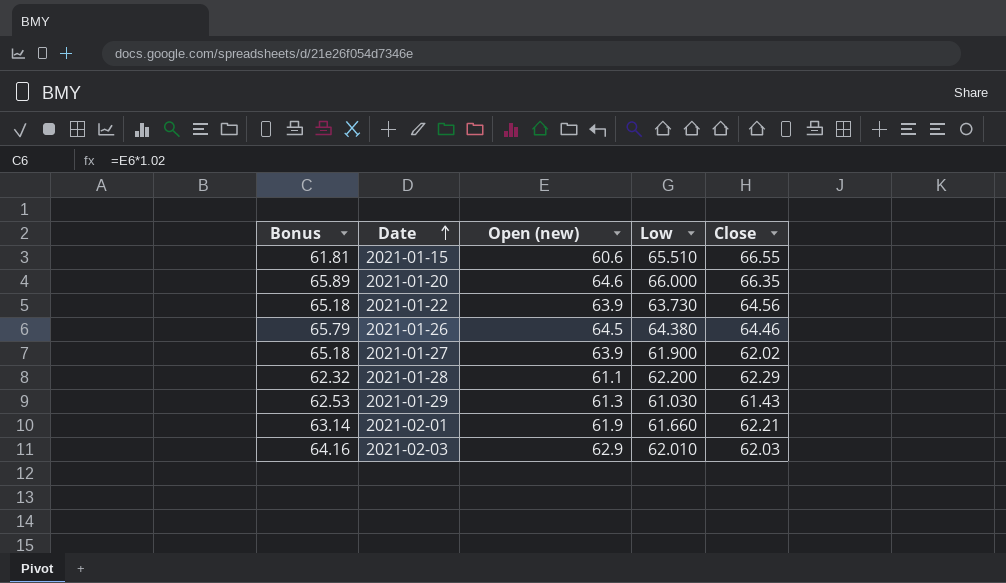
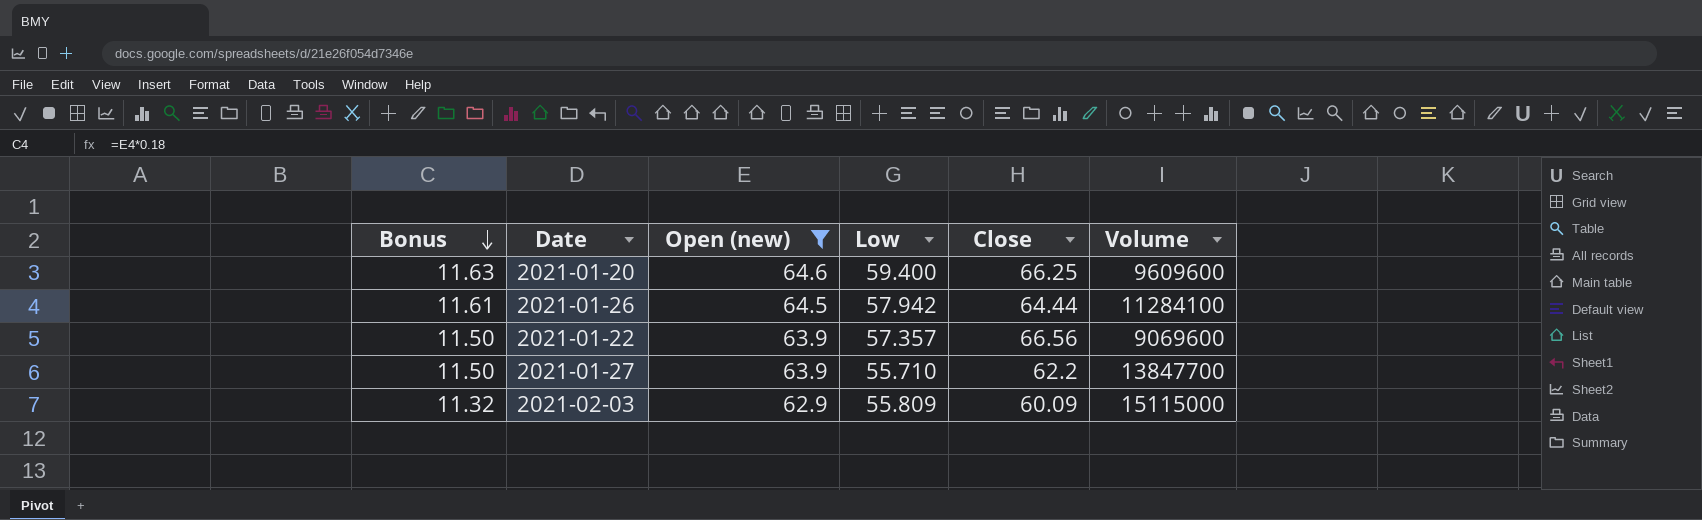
filter: none -> Open (new) >= 62.9
row order: Date ascending -> Bonus descending
column Bonus | formula: [Open (new)] * 1.02 -> [Open (new)] * 0.18
column Volume | position: none -> 6
2021-01-20 | Low: 66.000 -> 59.400
2021-01-20 | Close: 66.35 -> 66.25
2021-01-26 | Low: 64.380 -> 57.942
2021-01-26 | Close: 64.46 -> 64.44
2021-01-22 | Low: 63.730 -> 57.357
2021-01-22 | Close: 64.56 -> 66.56
2021-01-27 | Low: 61.900 -> 55.710
2021-01-27 | Close: 62.02 -> 62.2
2021-02-03 | Low: 62.010 -> 55.809
2021-02-03 | Close: 62.03 -> 60.09

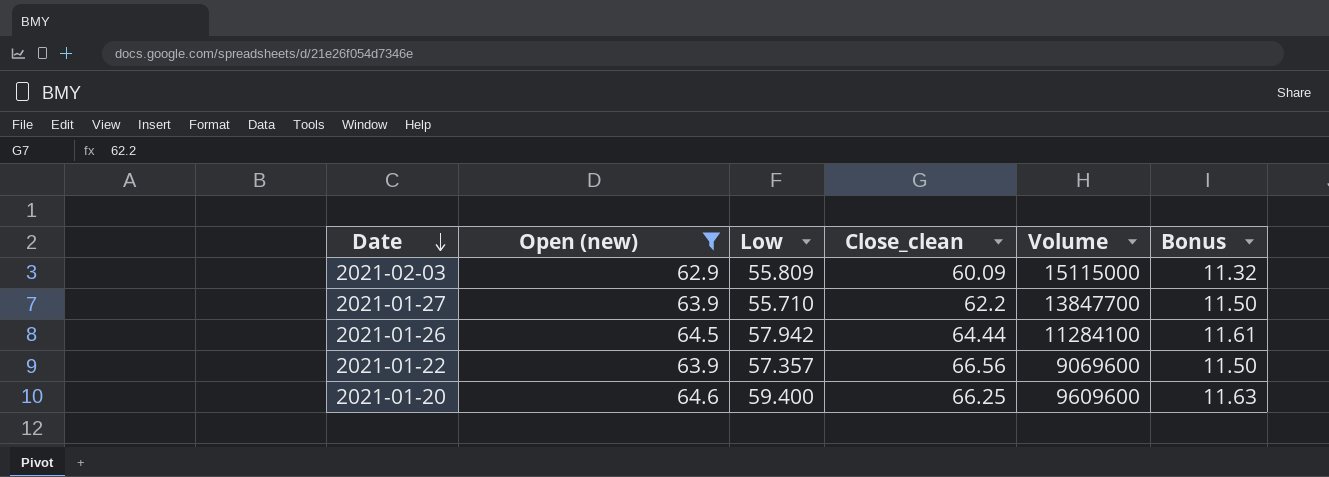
row order: Bonus descending -> Date descending
column name: Close -> Close_clean
column Bonus | position: 1 -> 6

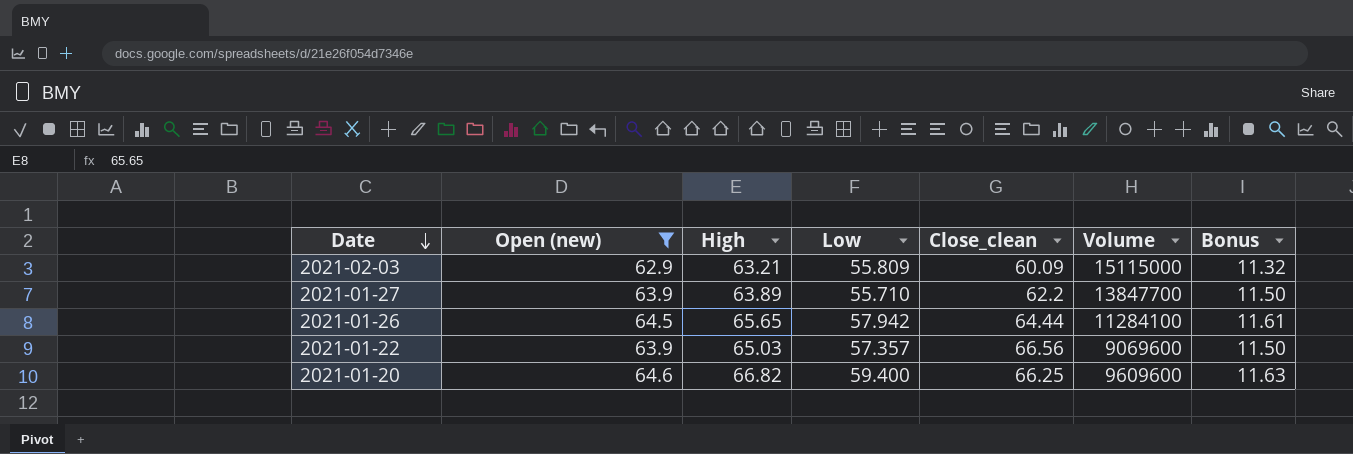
column High | position: none -> 3

